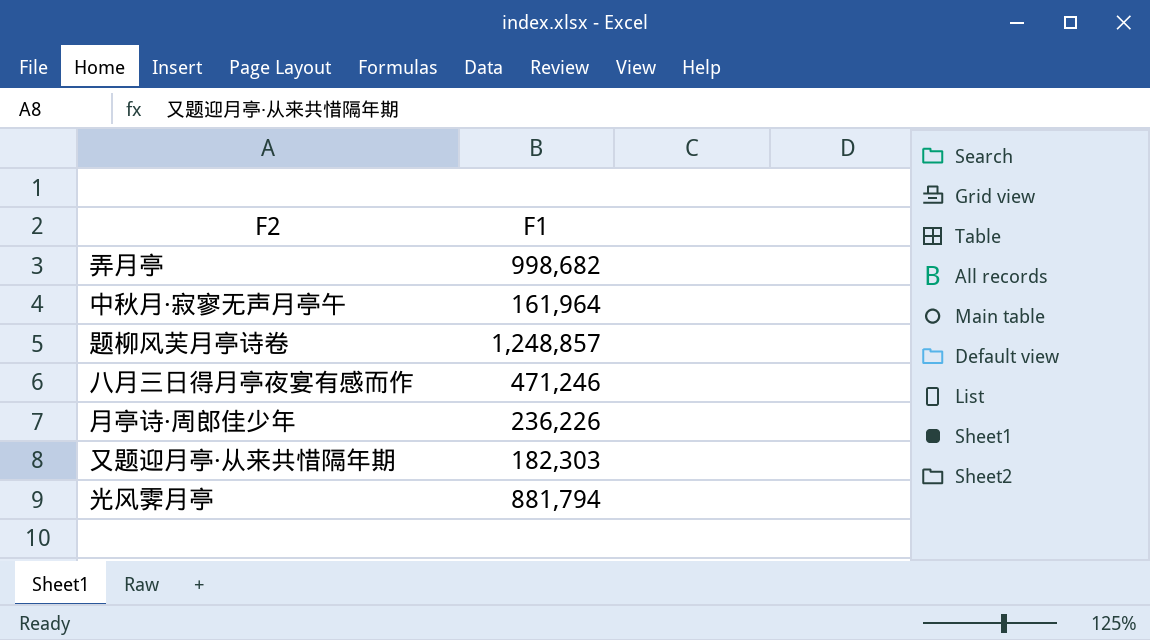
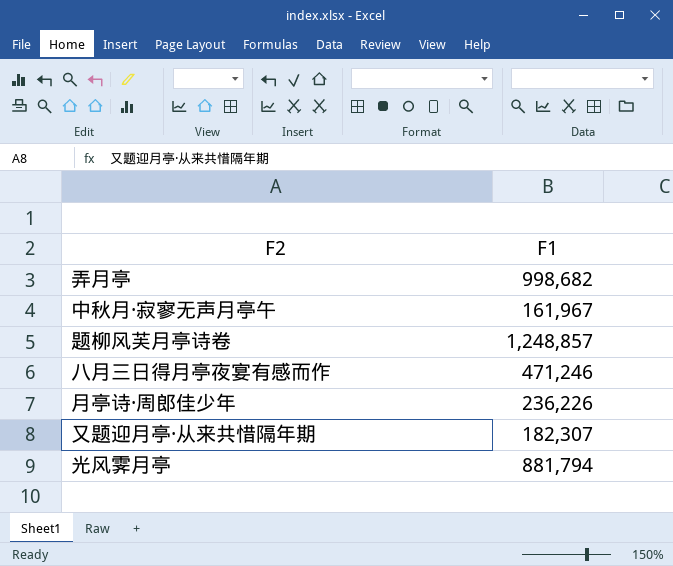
中秋月·寂寥无声月亭午 | F1: 161,964 -> 161,967
又题迎月亭·从来共惜隔年期 | F1: 182,303 -> 182,307

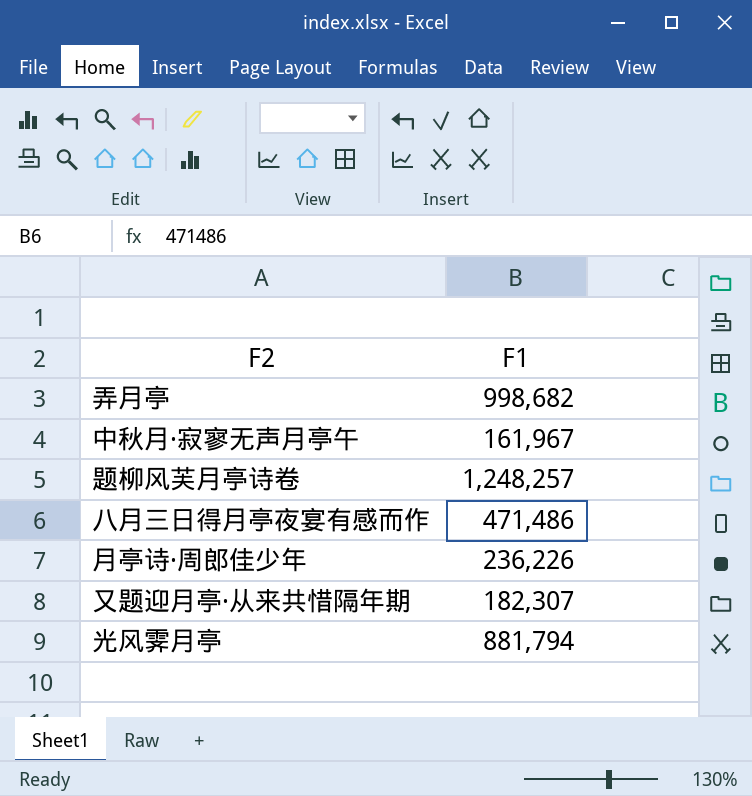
题柳风芙月亭诗卷 | F1: 1,248,857 -> 1,248,257
八月三日得月亭夜宴有感而作 | F1: 471,246 -> 471,486

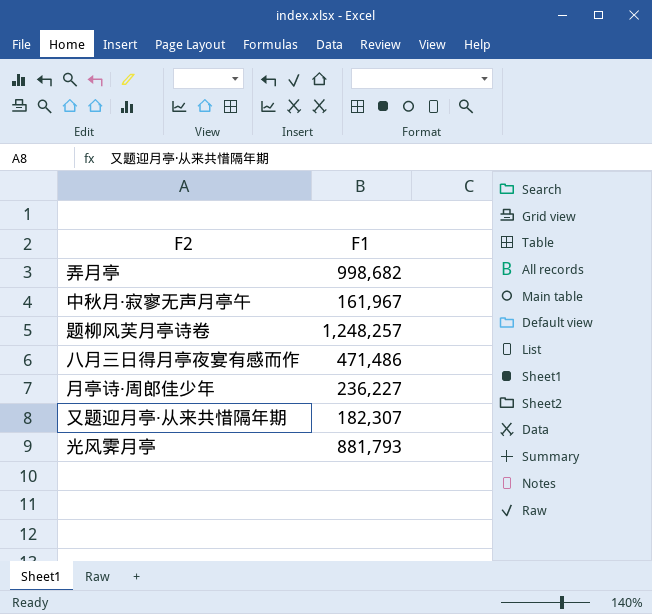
月亭诗·周郎佳少年 | F1: 236,226 -> 236,227
光风霁月亭 | F1: 881,794 -> 881,793

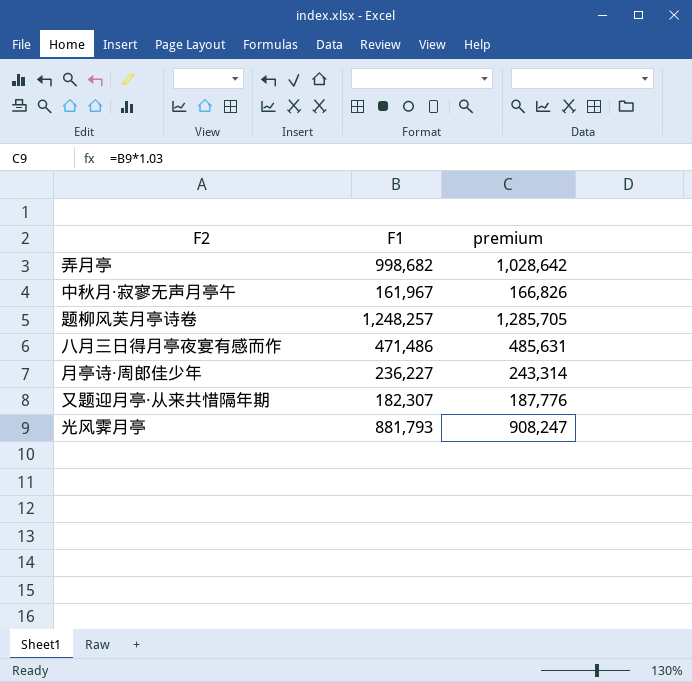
column premium | formula: none -> [F1] * 1.03

